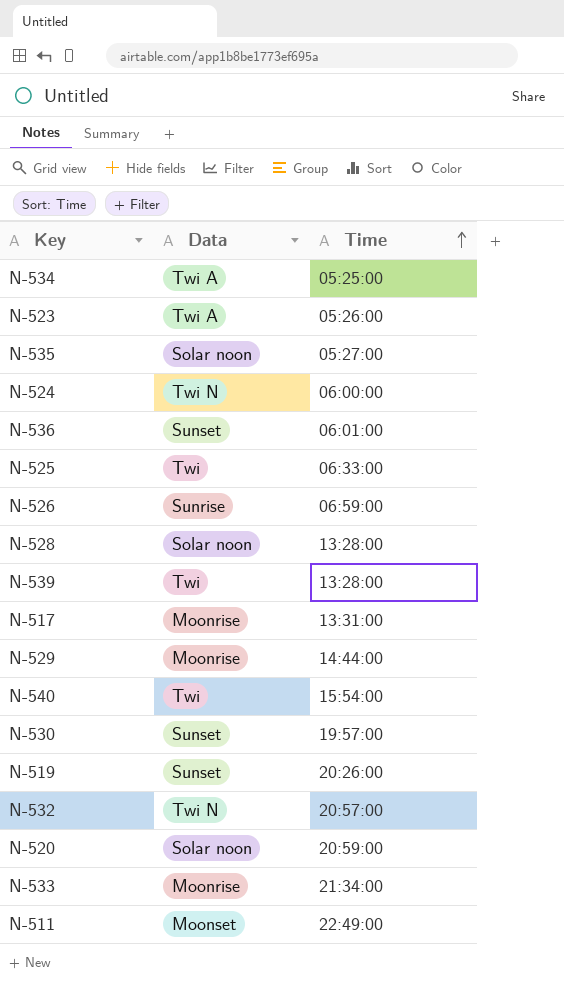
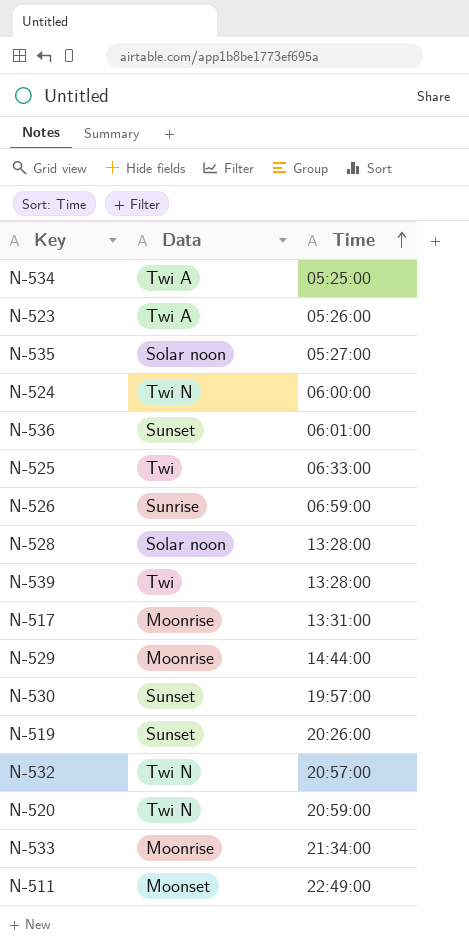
row N-540: Twi | 15:54:00 -> none
N-520 | Data: Solar noon -> Twi N

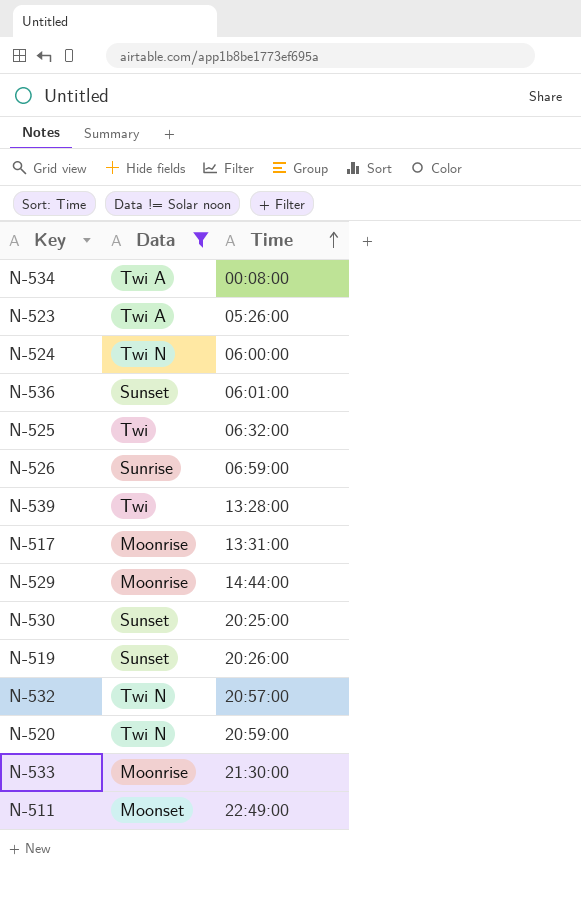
filter: none -> Data != Solar noon
N-534 | Time: 05:25:00 -> 00:08:00
N-525 | Time: 06:33:00 -> 06:32:00
N-530 | Time: 19:57:00 -> 20:25:00
N-533 | Time: 21:34:00 -> 21:30:00

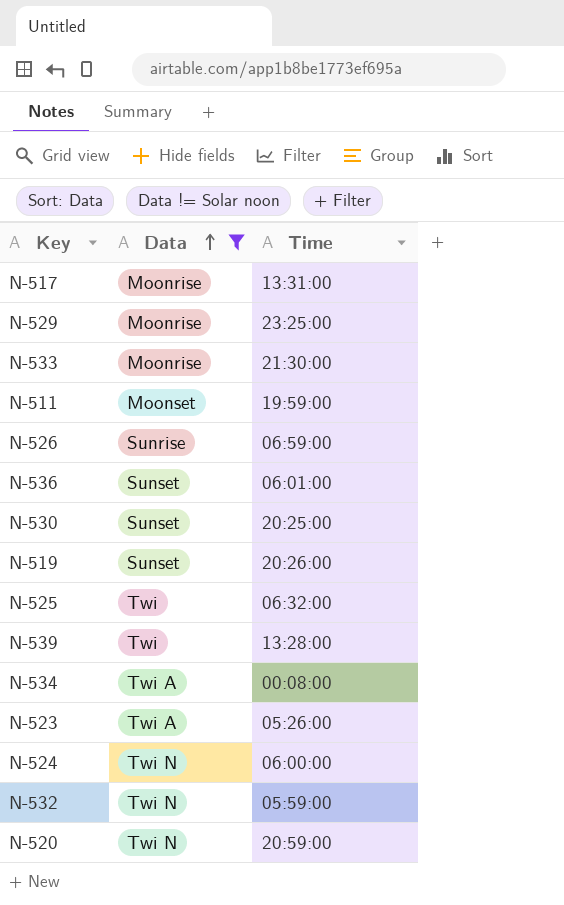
row order: Time ascending -> Data ascending
N-529 | Time: 14:44:00 -> 23:25:00
N-511 | Time: 22:49:00 -> 19:59:00
N-532 | Time: 20:57:00 -> 05:59:00

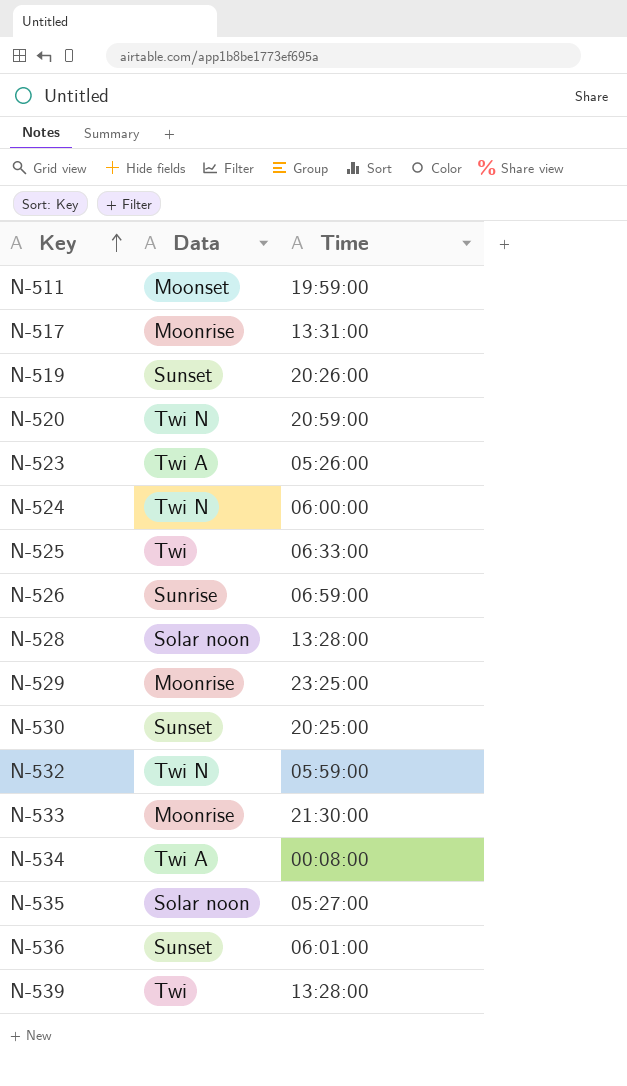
filter: Data != Solar noon -> none
row order: Data ascending -> Key ascending
N-525 | Time: 06:32:00 -> 06:33:00

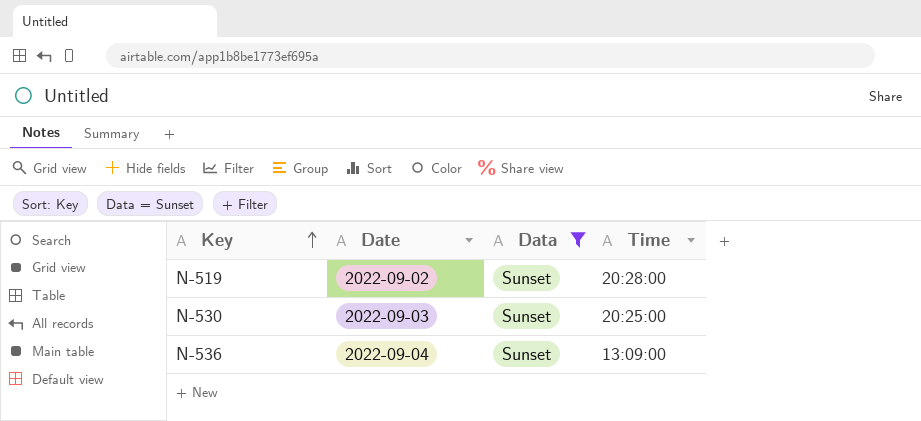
filter: none -> Data = Sunset
column Date | position: none -> 2
N-519 | Time: 20:26:00 -> 20:28:00
N-536 | Time: 06:01:00 -> 13:09:00

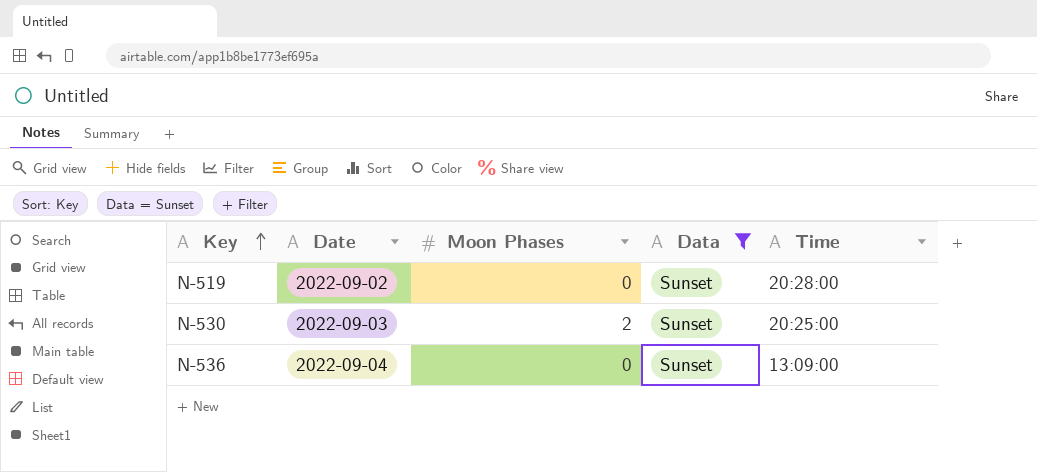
column Moon Phases | position: none -> 3

